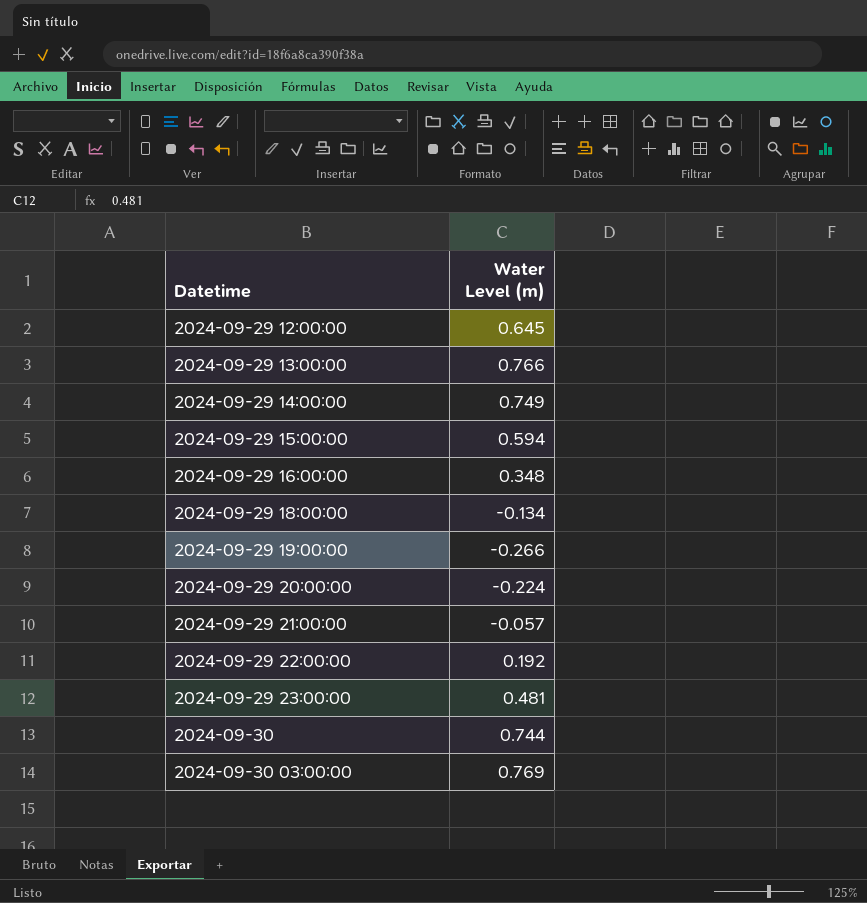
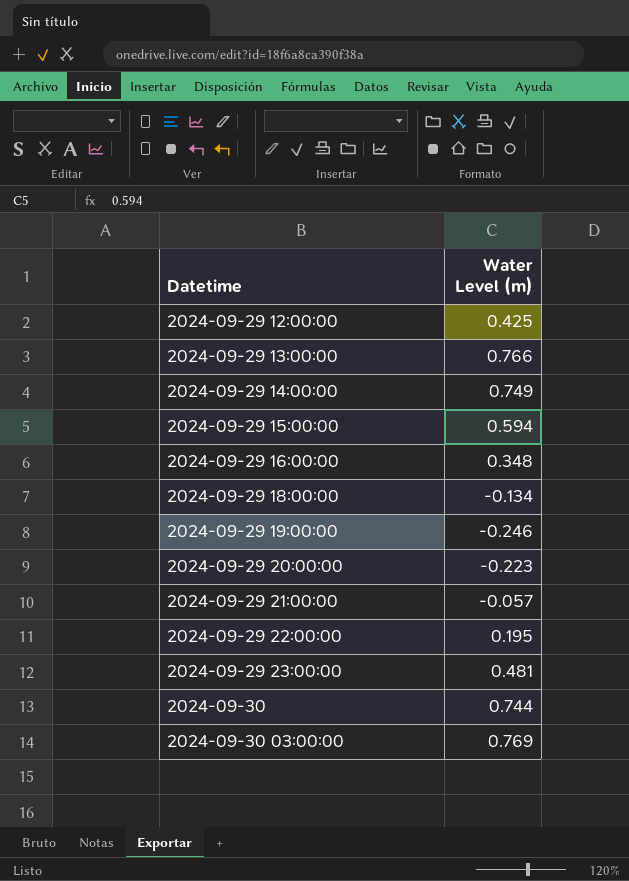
2024-09-29 12:00:00 | Water Level (m): 0.645 -> 0.425
2024-09-29 19:00:00 | Water Level (m): -0.266 -> -0.246
2024-09-29 20:00:00 | Water Level (m): -0.224 -> -0.223
2024-09-29 22:00:00 | Water Level (m): 0.192 -> 0.195

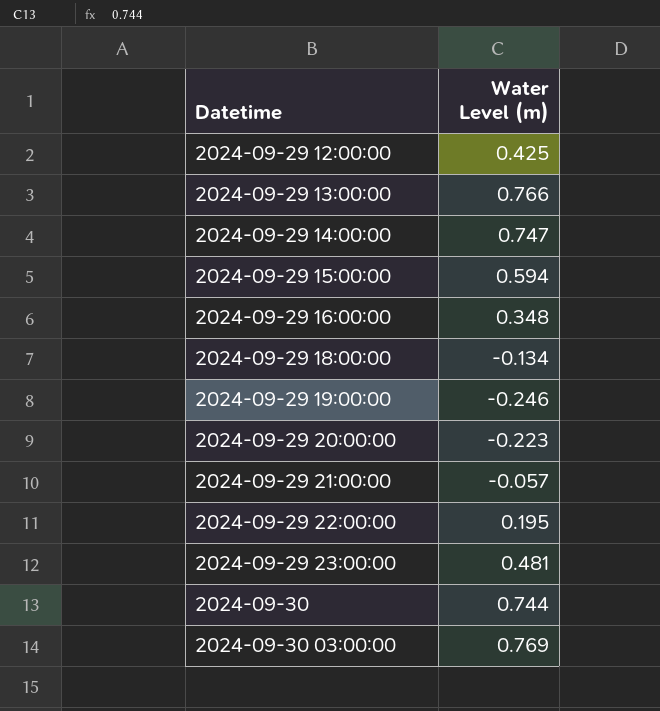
2024-09-29 14:00:00 | Water Level (m): 0.749 -> 0.747

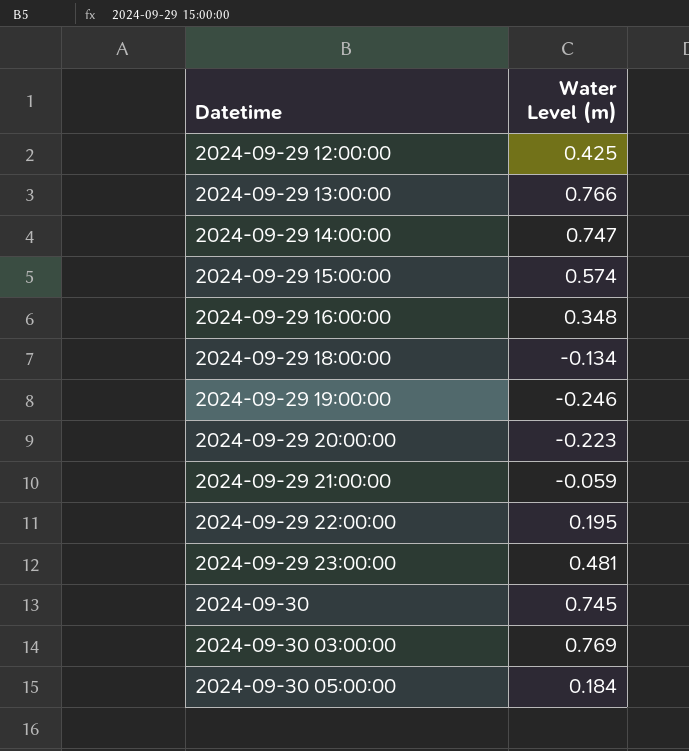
2024-09-29 15:00:00 | Water Level (m): 0.594 -> 0.574
2024-09-29 21:00:00 | Water Level (m): -0.057 -> -0.059
2024-09-30 | Water Level (m): 0.744 -> 0.745
row 2024-09-30 05:00:00: none -> 0.184

